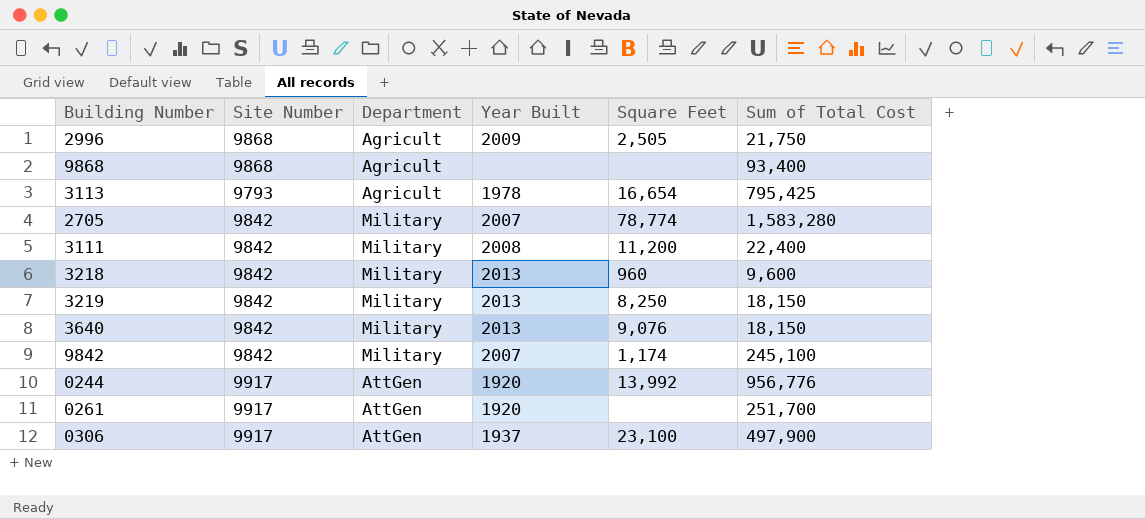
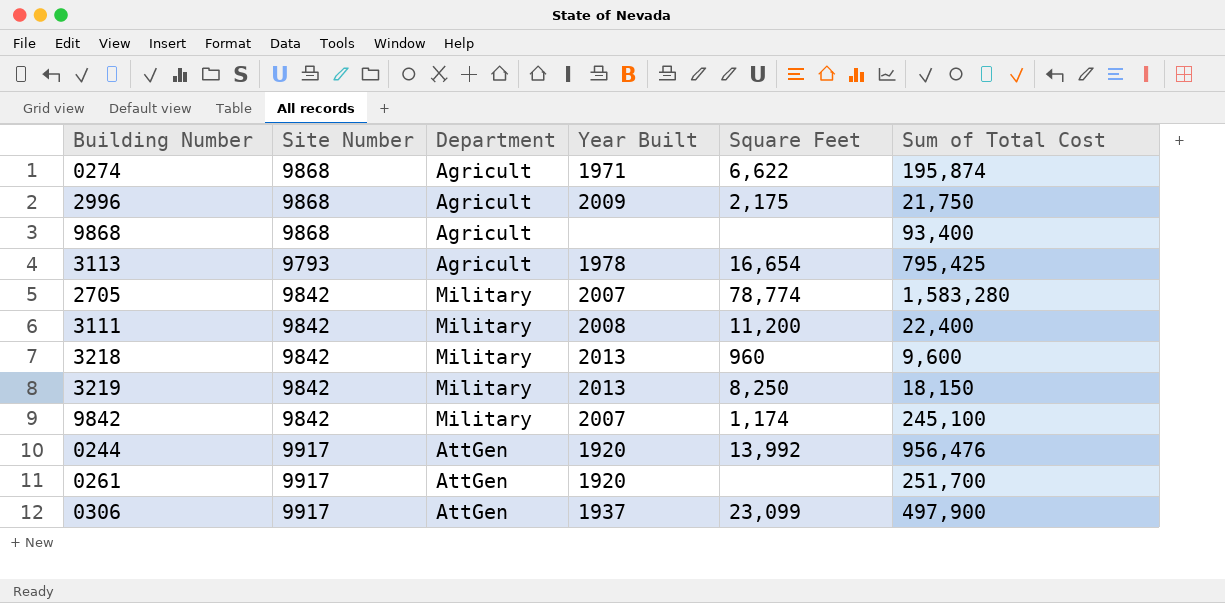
row 3640: 9842 | Military | 2013 | 9,076 | 18,150 -> none
row 0274: none -> 9868 | Agricult | 1971 | 6,622 | 195,874
2996 | Square Feet: 2,505 -> 2,175
0244 | Sum of Total Cost: 956,776 -> 956,476
0306 | Square Feet: 23,100 -> 23,099

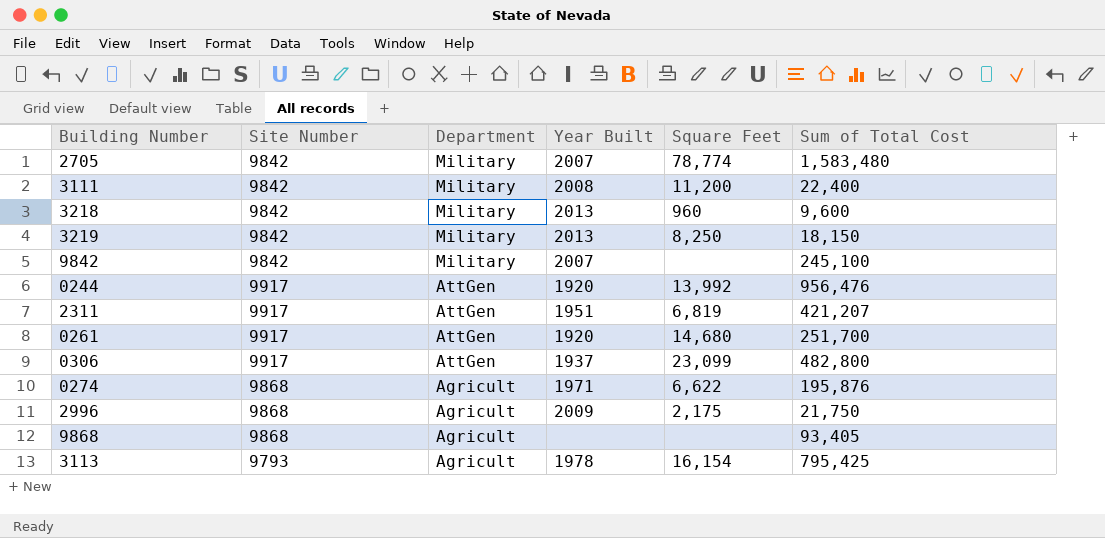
row order: none -> Department descending
2705 | Sum of Total Cost: 1,583,280 -> 1,583,480
9842 | Square Feet: 1,174 -> none
row 2311: none -> 9917 | AttGen | 1951 | 6,819 | 421,207
0261 | Square Feet: none -> 14,680
0306 | Sum of Total Cost: 497,900 -> 482,800
0274 | Sum of Total Cost: 195,874 -> 195,876
9868 | Sum of Total Cost: 93,400 -> 93,405
3113 | Square Feet: 16,654 -> 16,154

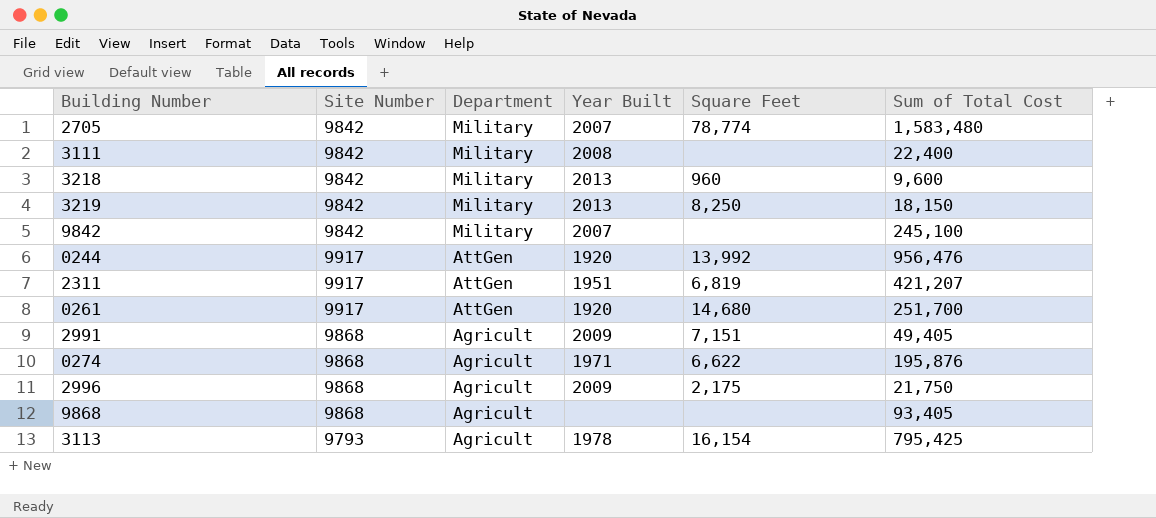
row 0306: 9917 | AttGen | 1937 | 23,099 | 482,800 -> none
3111 | Square Feet: 11,200 -> none
row 2991: none -> 9868 | Agricult | 2009 | 7,151 | 49,405

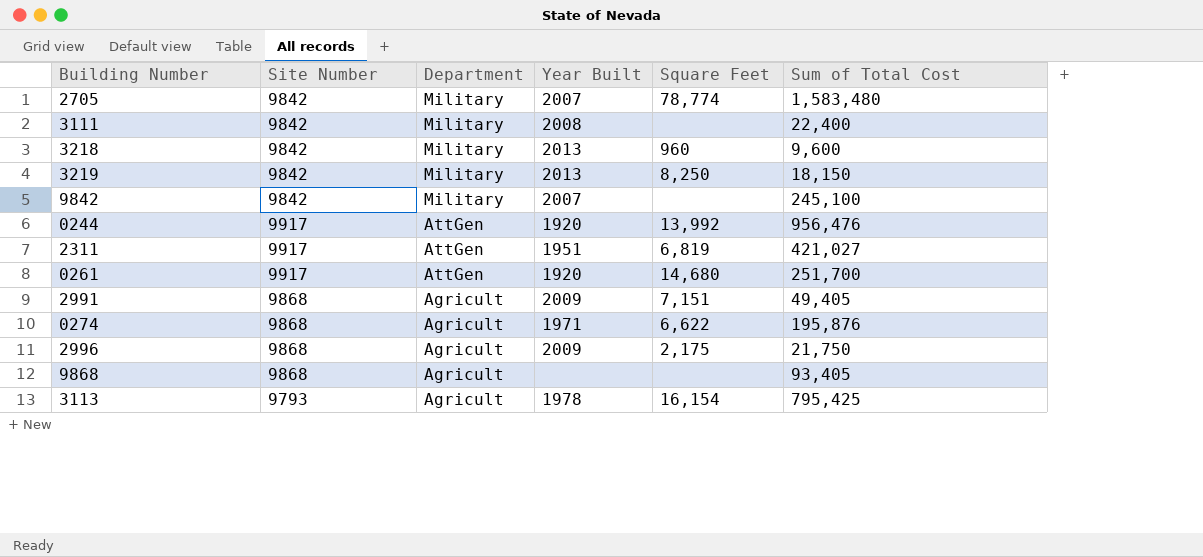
2311 | Sum of Total Cost: 421,207 -> 421,027

